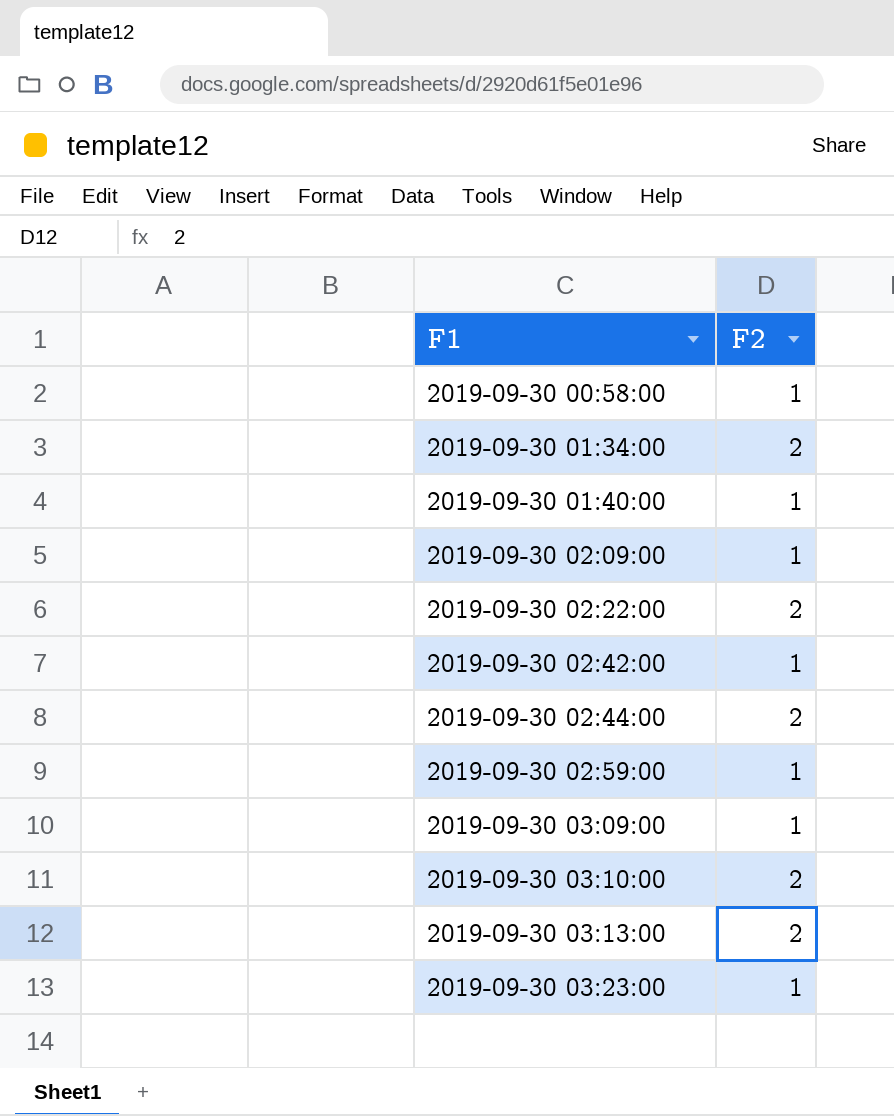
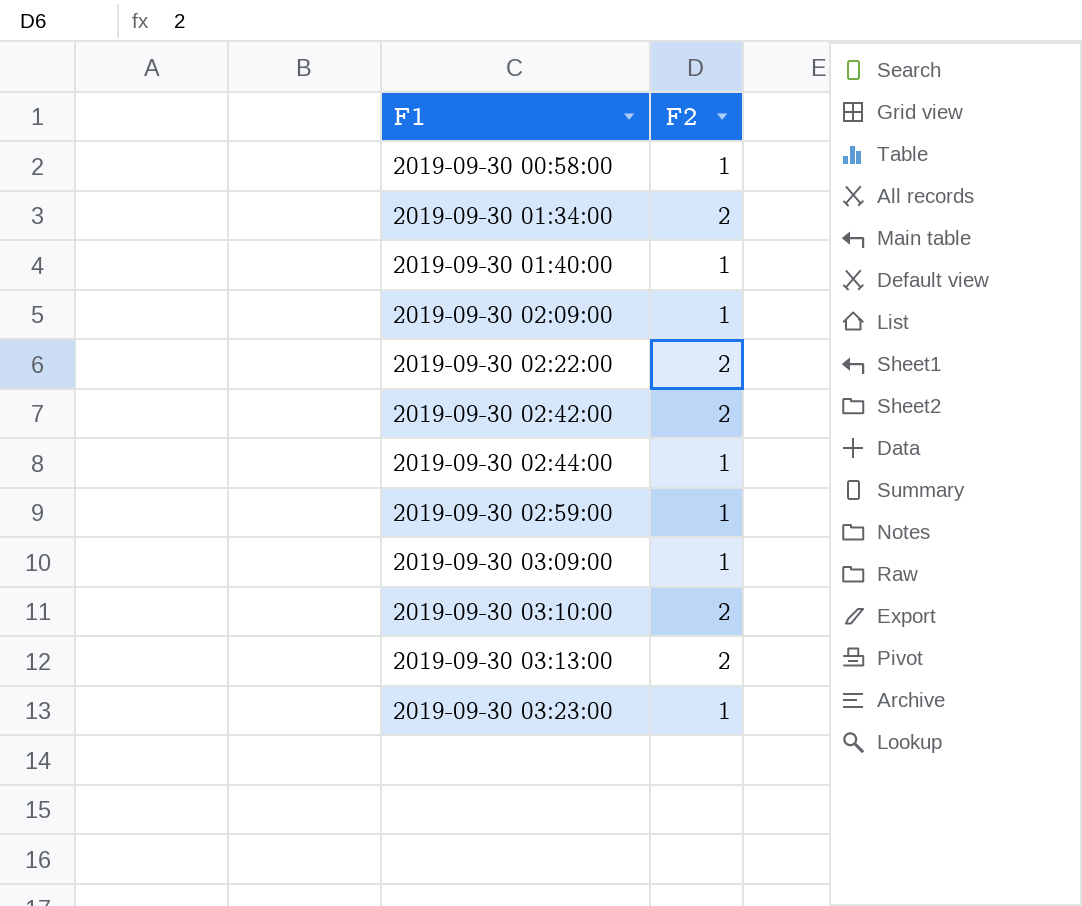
2019-09-30 02:42:00 | F2: 1 -> 2
2019-09-30 02:44:00 | F2: 2 -> 1

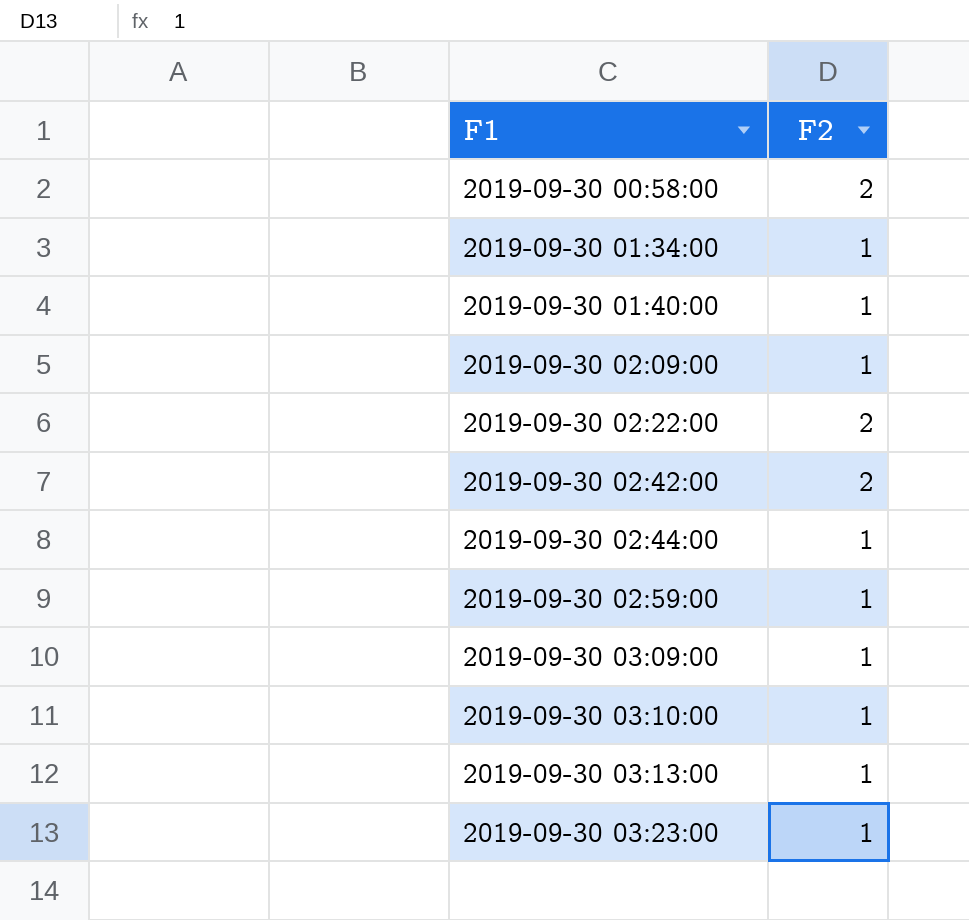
2019-09-30 00:58:00 | F2: 1 -> 2
2019-09-30 01:34:00 | F2: 2 -> 1
2019-09-30 03:10:00 | F2: 2 -> 1
2019-09-30 03:13:00 | F2: 2 -> 1

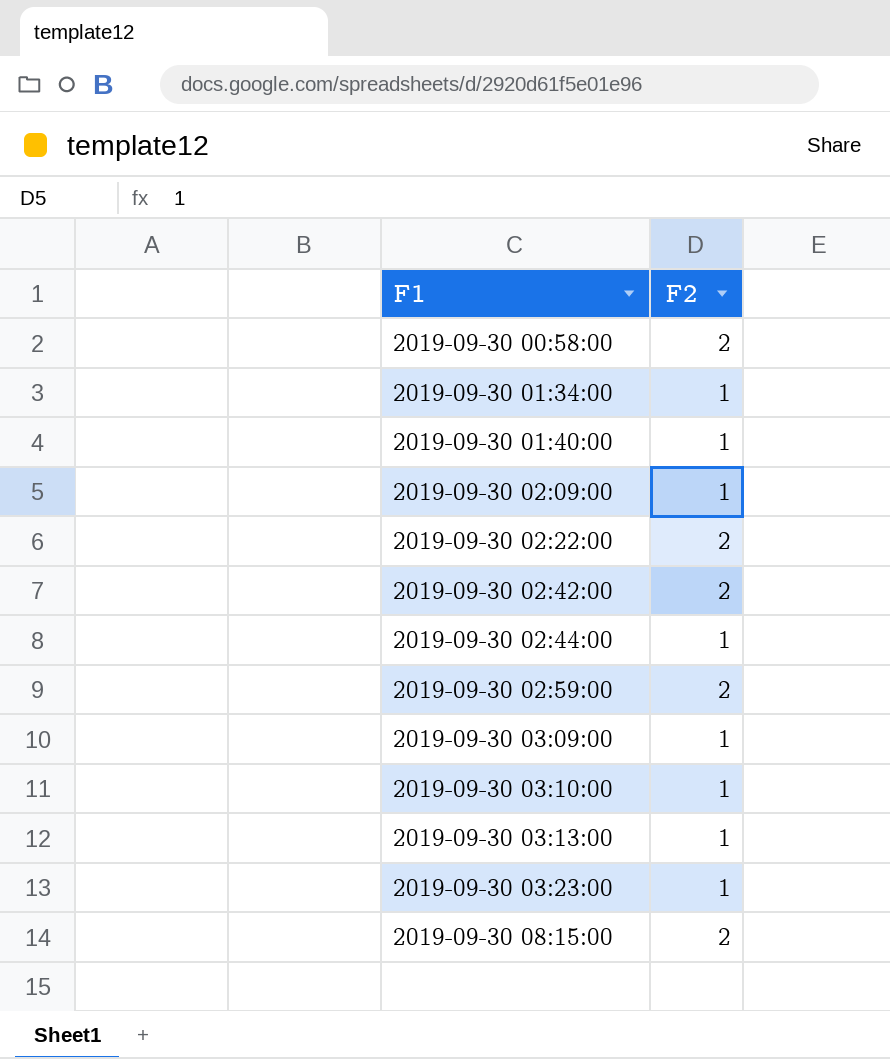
2019-09-30 02:59:00 | F2: 1 -> 2
row 2019-09-30 08:15:00: none -> 2

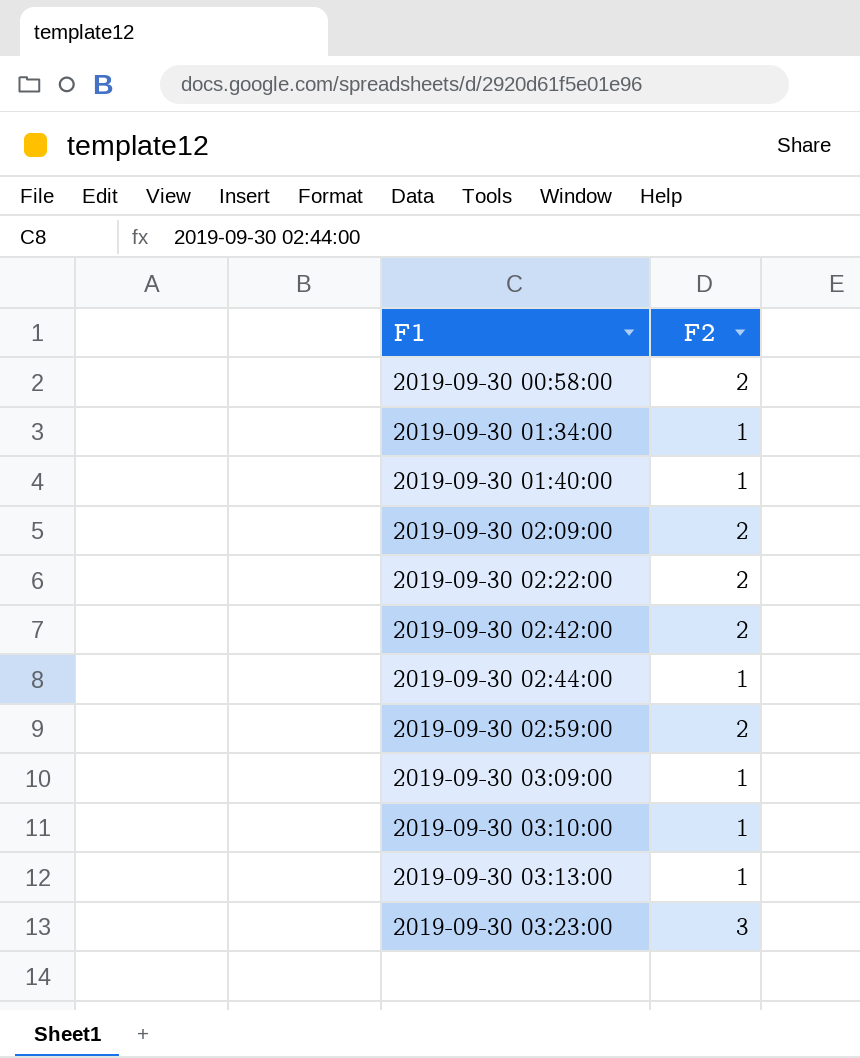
row 2019-09-30 08:15:00: 2 -> none
2019-09-30 02:09:00 | F2: 1 -> 2
2019-09-30 03:23:00 | F2: 1 -> 3

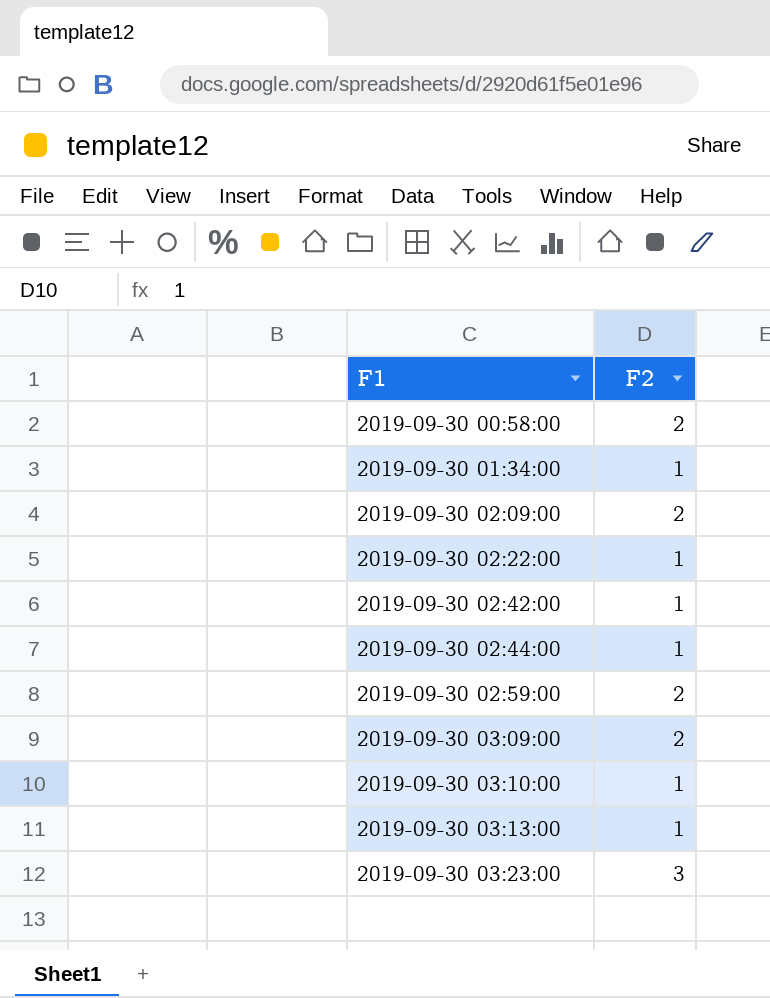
row 2019-09-30 01:40:00: 1 -> none
2019-09-30 02:22:00 | F2: 2 -> 1
2019-09-30 02:42:00 | F2: 2 -> 1
2019-09-30 03:09:00 | F2: 1 -> 2

